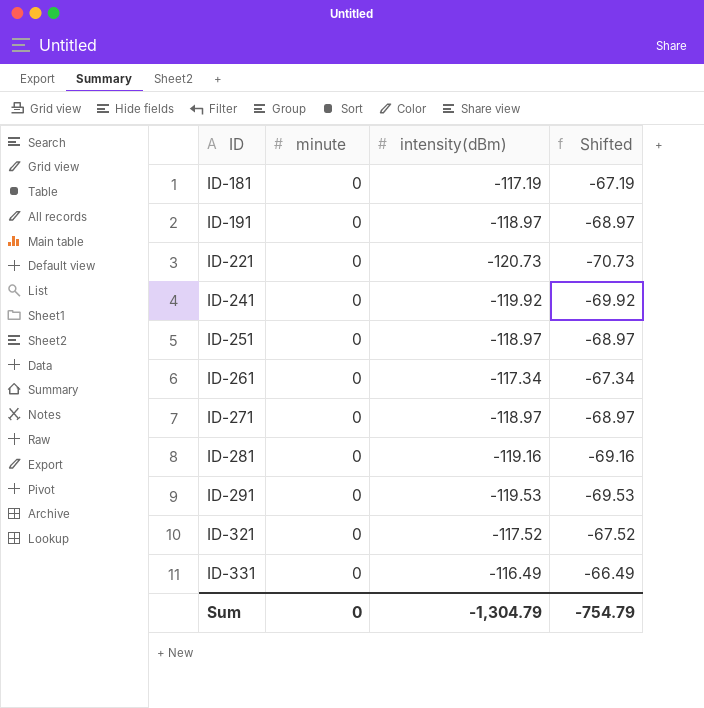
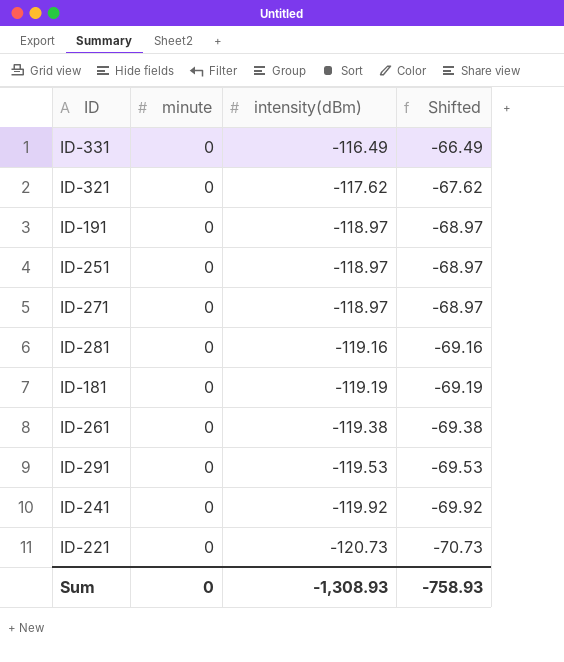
row order: ID ascending -> intensity(dBm) descending
ID-321 | intensity(dBm): -117.52 -> -117.62
ID-321 | Shifted: -67.52 -> -67.62
ID-181 | intensity(dBm): -117.19 -> -119.19
ID-181 | Shifted: -67.19 -> -69.19
ID-261 | intensity(dBm): -117.34 -> -119.38
ID-261 | Shifted: -67.34 -> -69.38
Sum | intensity(dBm): -1,304.79 -> -1,308.93
Sum | Shifted: -754.79 -> -758.93

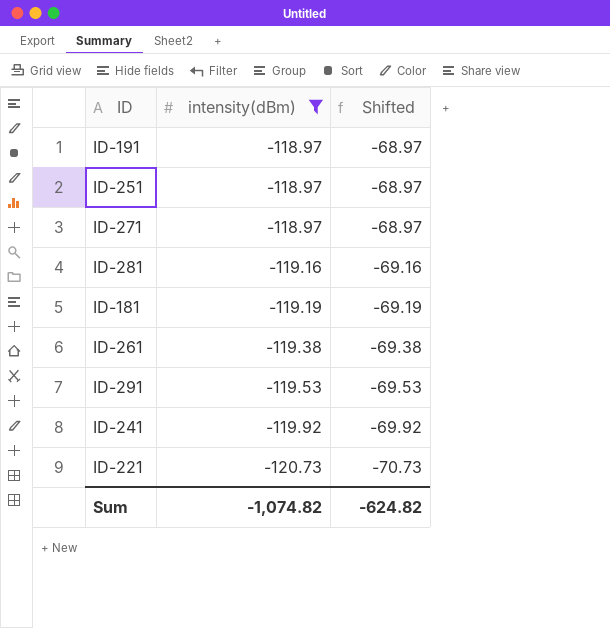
filter: none -> intensity(dBm) <= -118.97
column minute | position: 2 -> none
Sum | intensity(dBm): -1,308.93 -> -1,074.82
Sum | Shifted: -758.93 -> -624.82

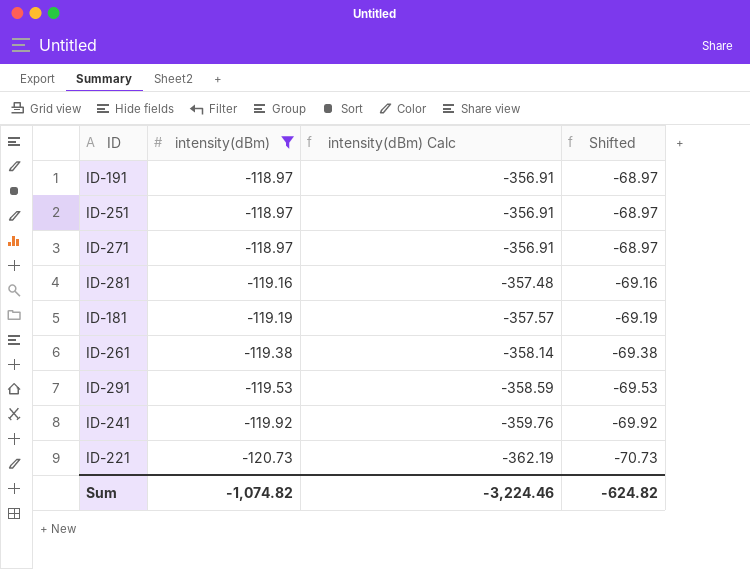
column intensity(dBm) Calc | formula: none -> [intensity(dBm)] * 3

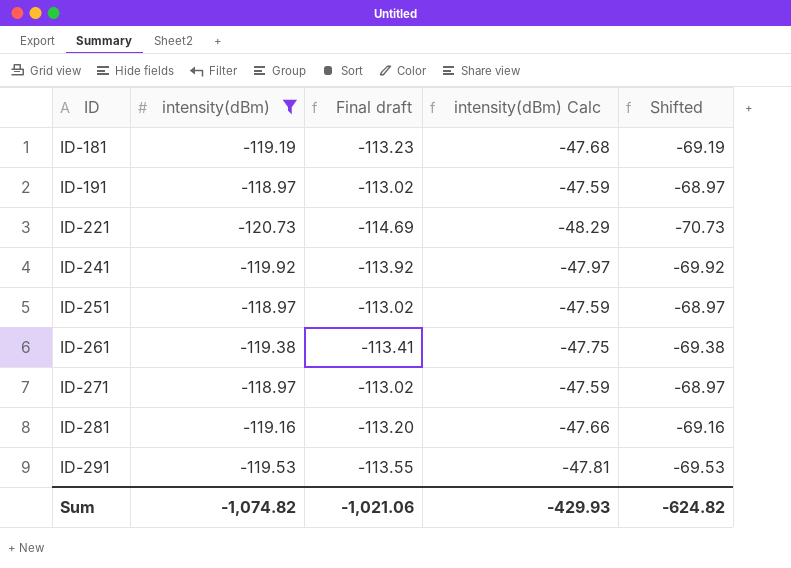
row order: intensity(dBm) descending -> ID ascending
column Final draft | formula: none -> [intensity(dBm)] * 0.95
column intensity(dBm) Calc | formula: [intensity(dBm)] * 3 -> [intensity(dBm)] * 0.4
Sum | intensity(dBm) Calc: -3,224.46 -> -429.93

